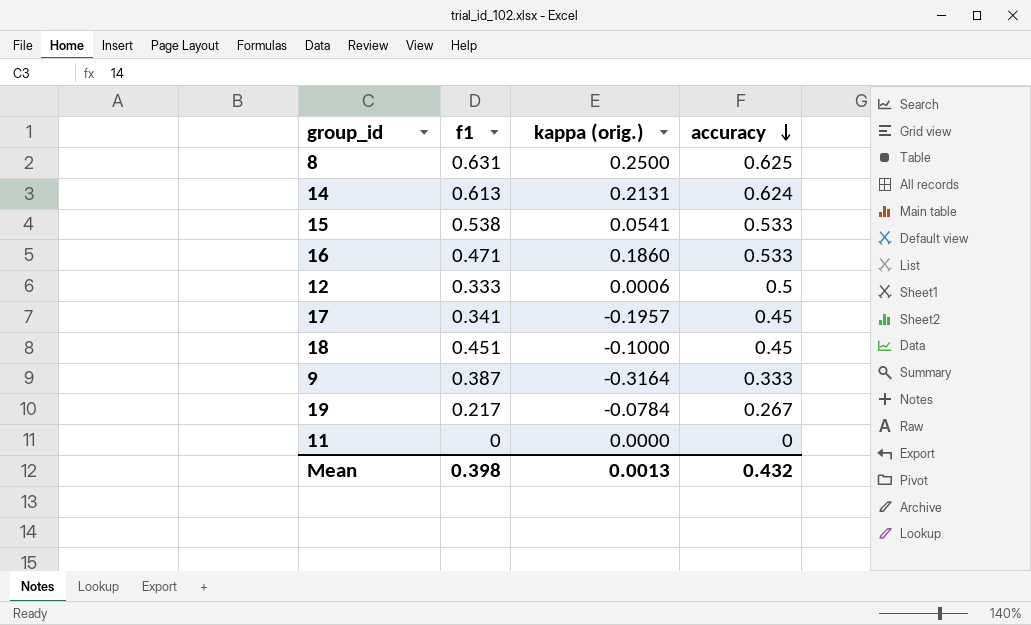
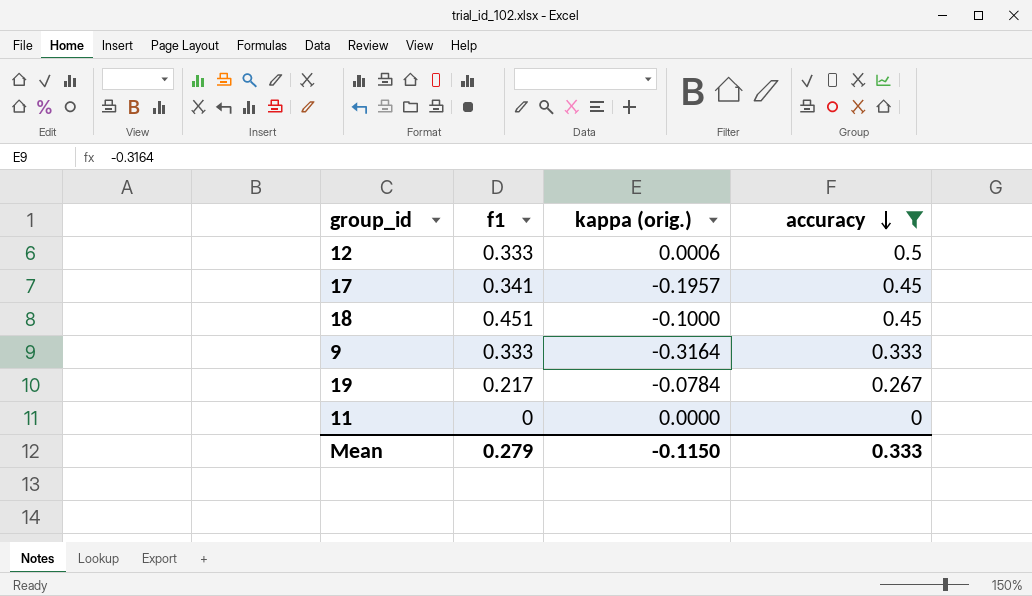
filter: none -> accuracy <= 0.5
9 | f1: 0.387 -> 0.333
Mean | f1: 0.398 -> 0.279
Mean | kappa (orig.): 0.0013 -> -0.1150
Mean | accuracy: 0.432 -> 0.333

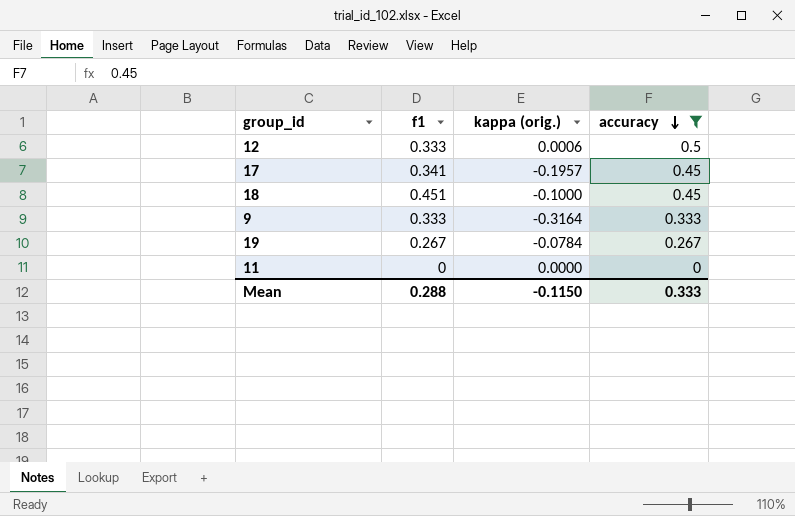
19 | f1: 0.217 -> 0.267
Mean | f1: 0.279 -> 0.288

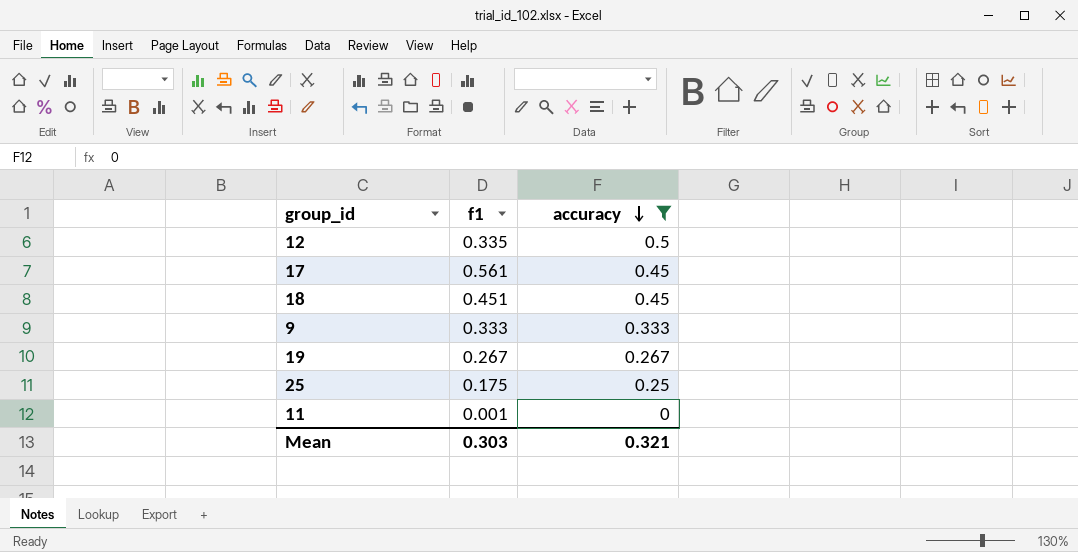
column kappa (orig.) | position: 3 -> none
12 | f1: 0.333 -> 0.335
17 | f1: 0.341 -> 0.561
row 25: none -> 0.175 | 0.25
11 | f1: 0 -> 0.001
Mean | f1: 0.288 -> 0.303
Mean | accuracy: 0.333 -> 0.321

